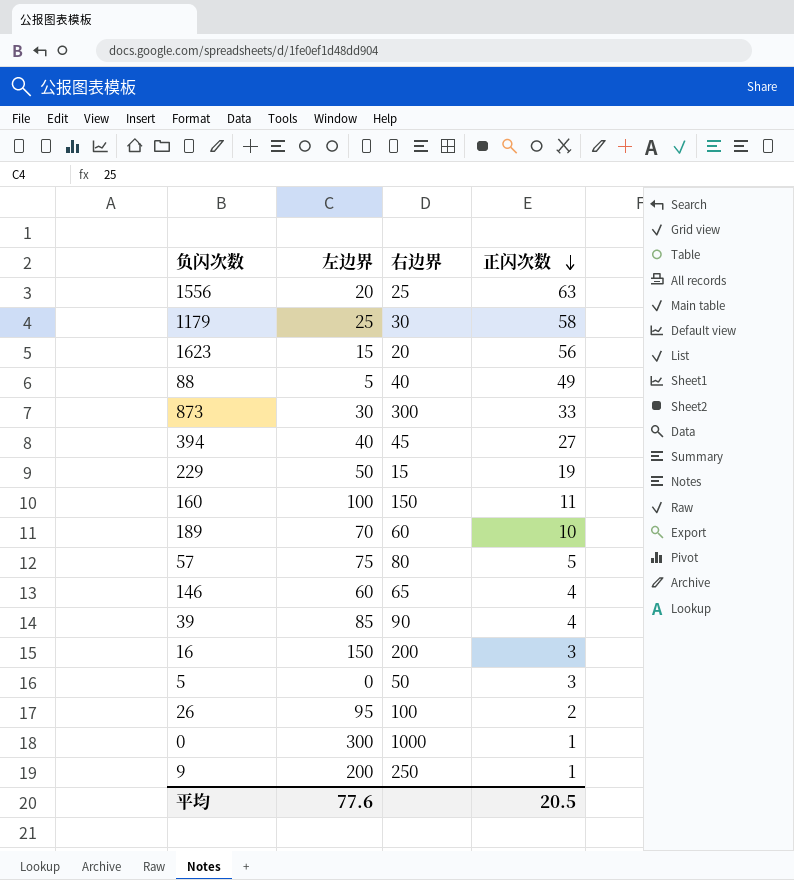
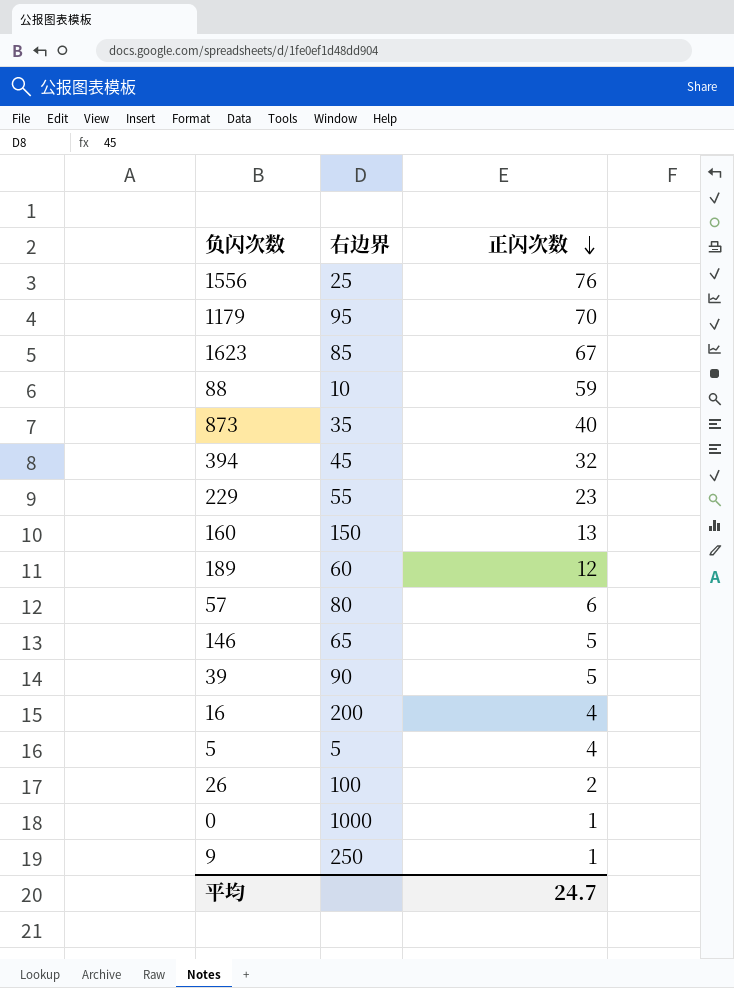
column 左边界 | position: 2 -> none
1556 | 正闪次数: 63 -> 76
1179 | 右边界: 30 -> 95
1179 | 正闪次数: 58 -> 70
1623 | 右边界: 20 -> 85
1623 | 正闪次数: 56 -> 67
88 | 右边界: 40 -> 10
88 | 正闪次数: 49 -> 59
873 | 右边界: 300 -> 35
873 | 正闪次数: 33 -> 40
394 | 正闪次数: 27 -> 32
229 | 右边界: 15 -> 55
229 | 正闪次数: 19 -> 23
160 | 正闪次数: 11 -> 13
189 | 正闪次数: 10 -> 12
57 | 正闪次数: 5 -> 6
146 | 正闪次数: 4 -> 5
39 | 正闪次数: 4 -> 5
16 | 正闪次数: 3 -> 4
5 | 右边界: 50 -> 5
5 | 正闪次数: 3 -> 4
平均 | 正闪次数: 20.5 -> 24.7

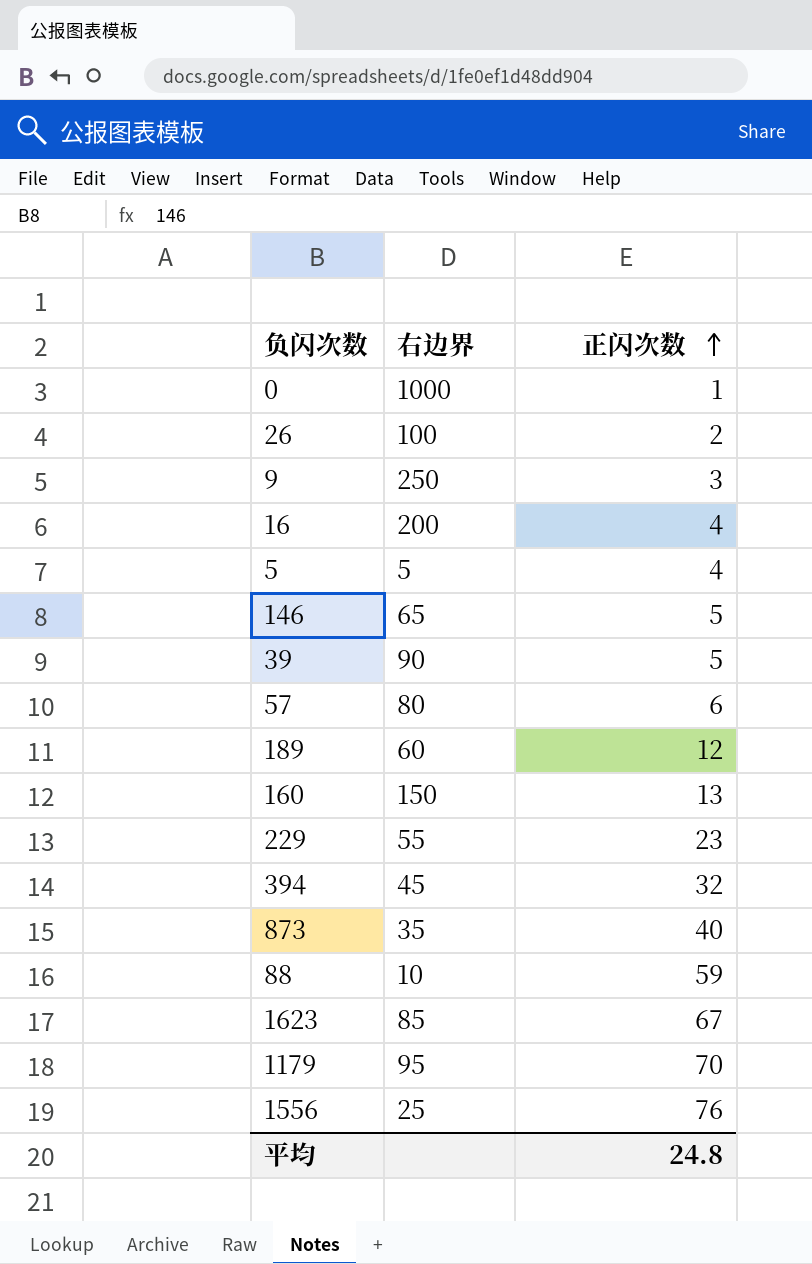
row order: 正闪次数 descending -> 正闪次数 ascending
9 | 正闪次数: 1 -> 3
平均 | 正闪次数: 24.7 -> 24.8

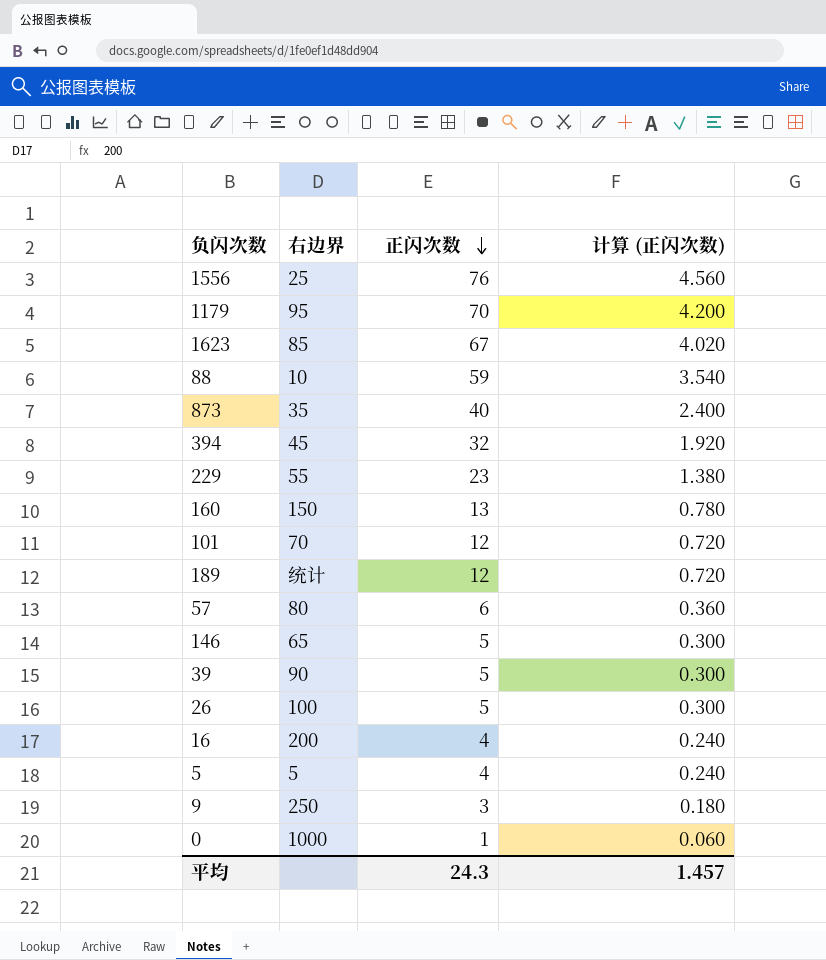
row order: 正闪次数 ascending -> 正闪次数 descending
column 计算 (正闪次数) | formula: none -> [正闪次数] * 0.06
row 101: none -> 70 | 12 | 0.720
189 | 右边界: 60 -> 统计
26 | 正闪次数: 2 -> 5
平均 | 正闪次数: 24.8 -> 24.3

